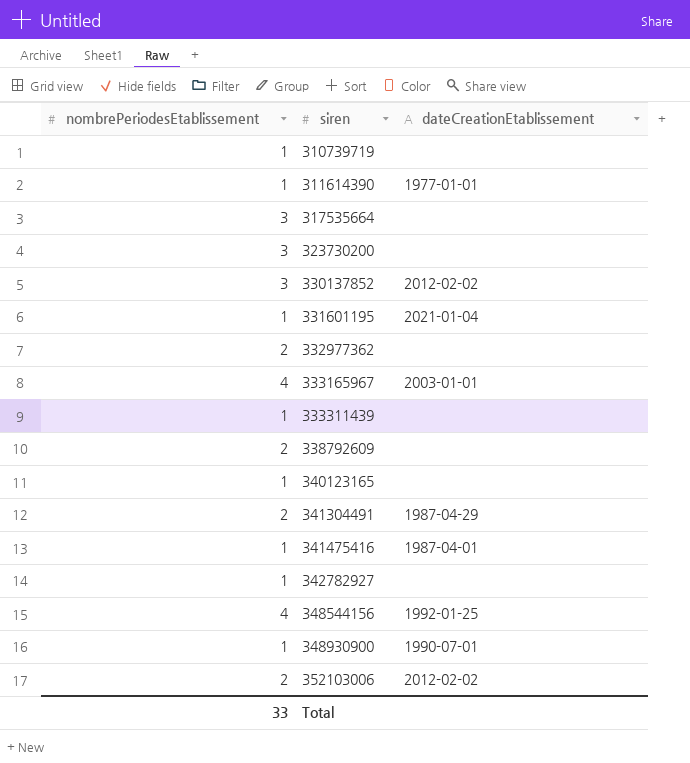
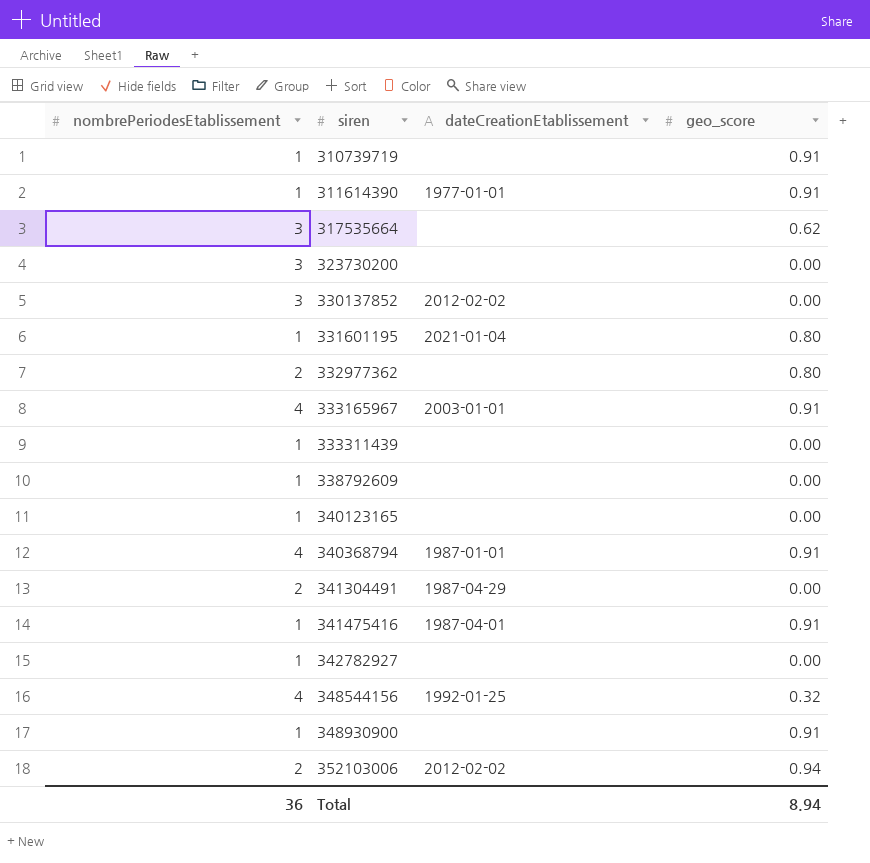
column geo_score | position: none -> 4
338792609 | nombrePeriodesEtablissement: 2 -> 1
row 340368794: none -> 4 | 1987-01-01 | 0.91
348930900 | dateCreationEtablissement: 1990-07-01 -> none
Total | nombrePeriodesEtablissement: 33 -> 36

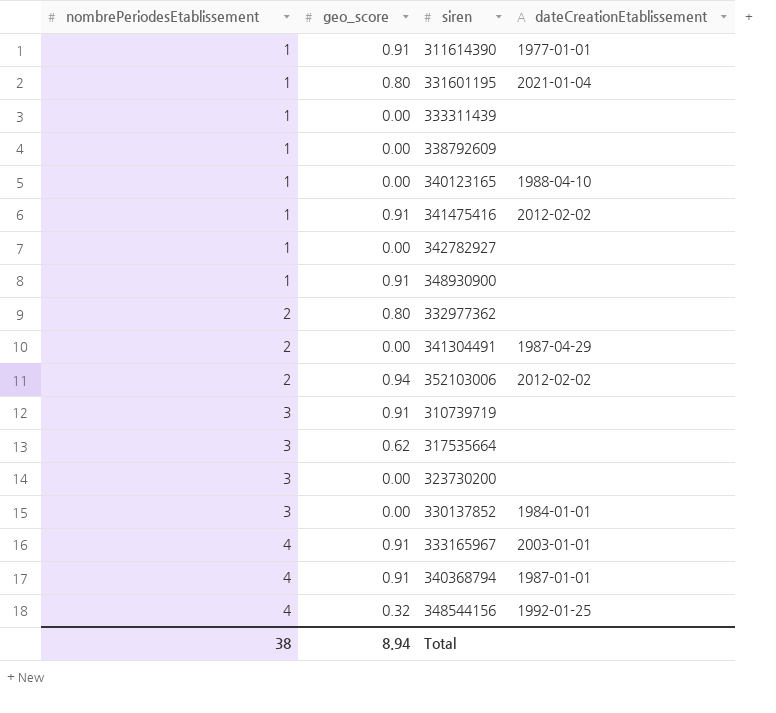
row order: siren ascending -> nombrePeriodesEtablissement ascending
column geo_score | position: 4 -> 2
340123165 | dateCreationEtablissement: none -> 1988-04-10
341475416 | dateCreationEtablissement: 1987-04-01 -> 2012-02-02
310739719 | nombrePeriodesEtablissement: 1 -> 3
330137852 | dateCreationEtablissement: 2012-02-02 -> 1984-01-01
Total | nombrePeriodesEtablissement: 36 -> 38

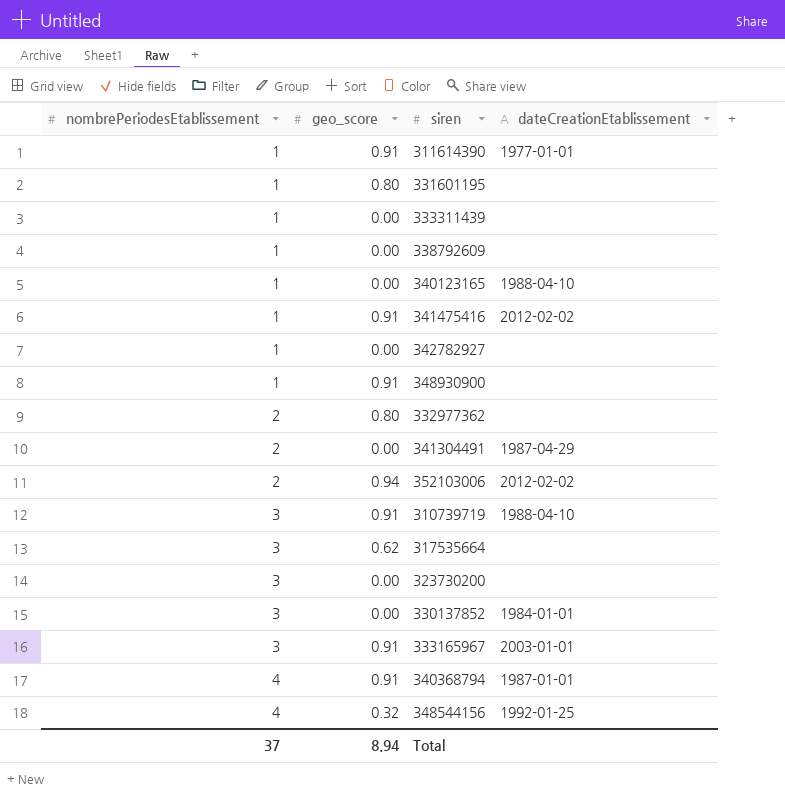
331601195 | dateCreationEtablissement: 2021-01-04 -> none
310739719 | dateCreationEtablissement: none -> 1988-04-10
333165967 | nombrePeriodesEtablissement: 4 -> 3
Total | nombrePeriodesEtablissement: 38 -> 37

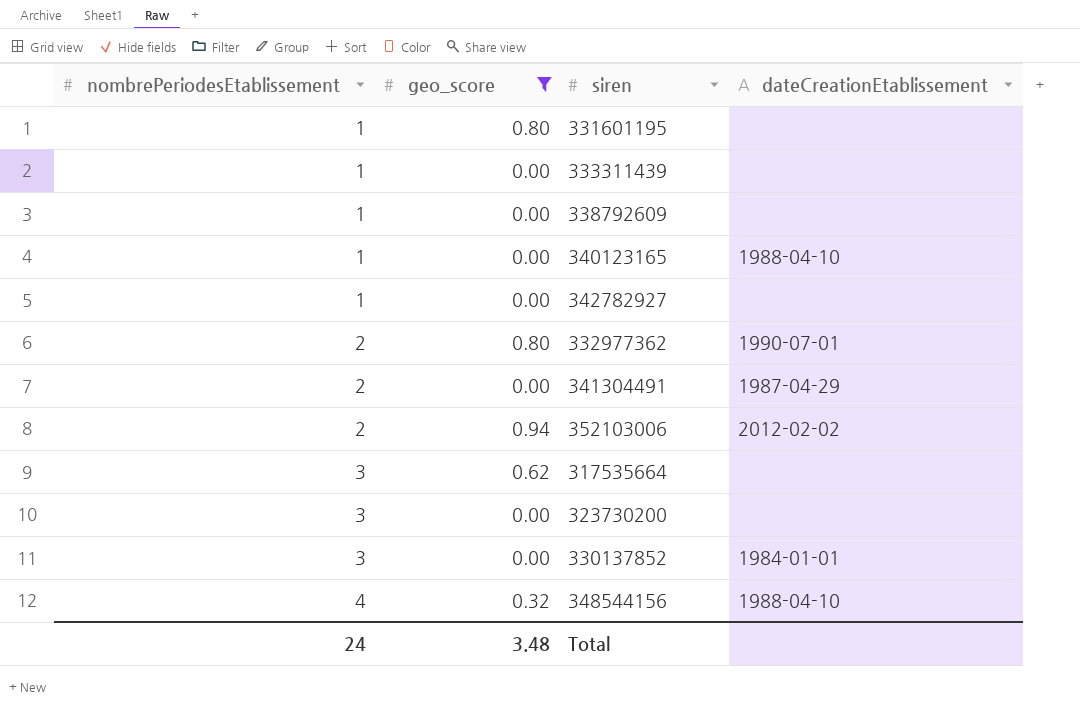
filter: none -> geo_score != 0.91
332977362 | dateCreationEtablissement: none -> 1990-07-01
348544156 | dateCreationEtablissement: 1992-01-25 -> 1988-04-10
Total | nombrePeriodesEtablissement: 37 -> 24
Total | geo_score: 8.94 -> 3.48

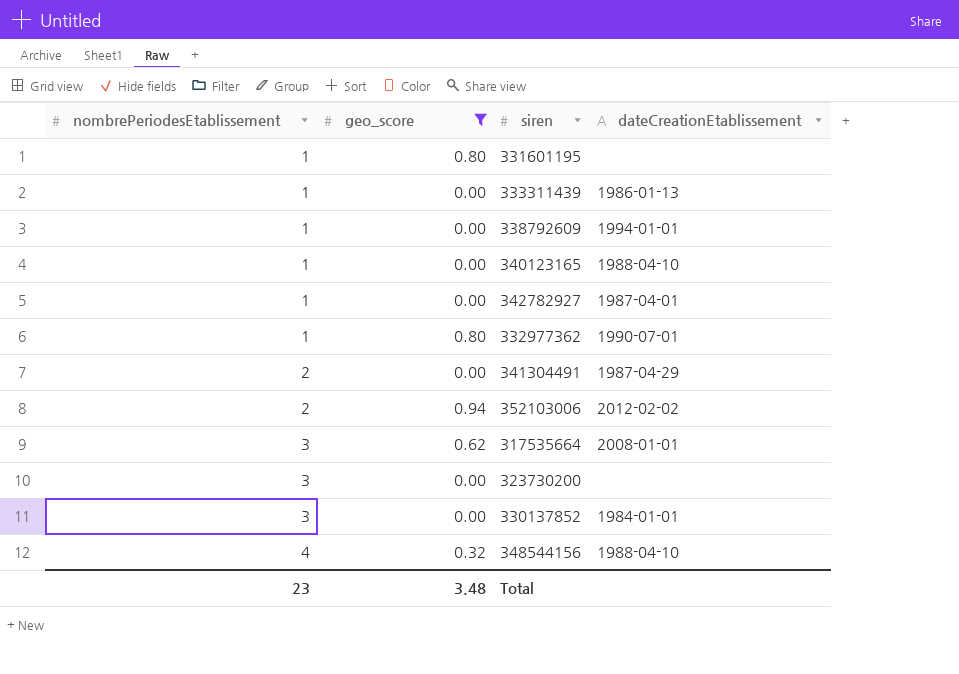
333311439 | dateCreationEtablissement: none -> 1986-01-13
338792609 | dateCreationEtablissement: none -> 1994-01-01
342782927 | dateCreationEtablissement: none -> 1987-04-01
332977362 | nombrePeriodesEtablissement: 2 -> 1
317535664 | dateCreationEtablissement: none -> 2008-01-01
Total | nombrePeriodesEtablissement: 24 -> 23

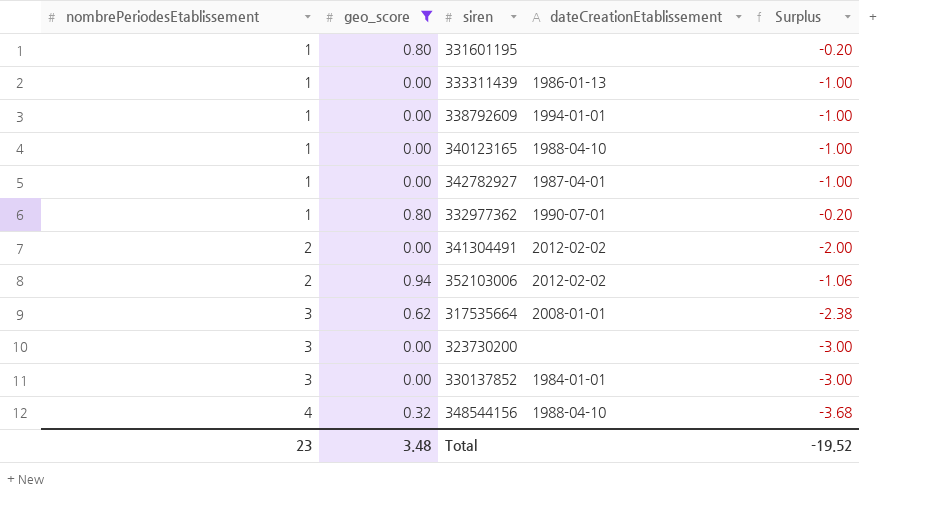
column Surplus | formula: none -> [geo_score] - [nombrePeriodesEtablissement]
341304491 | dateCreationEtablissement: 1987-04-29 -> 2012-02-02

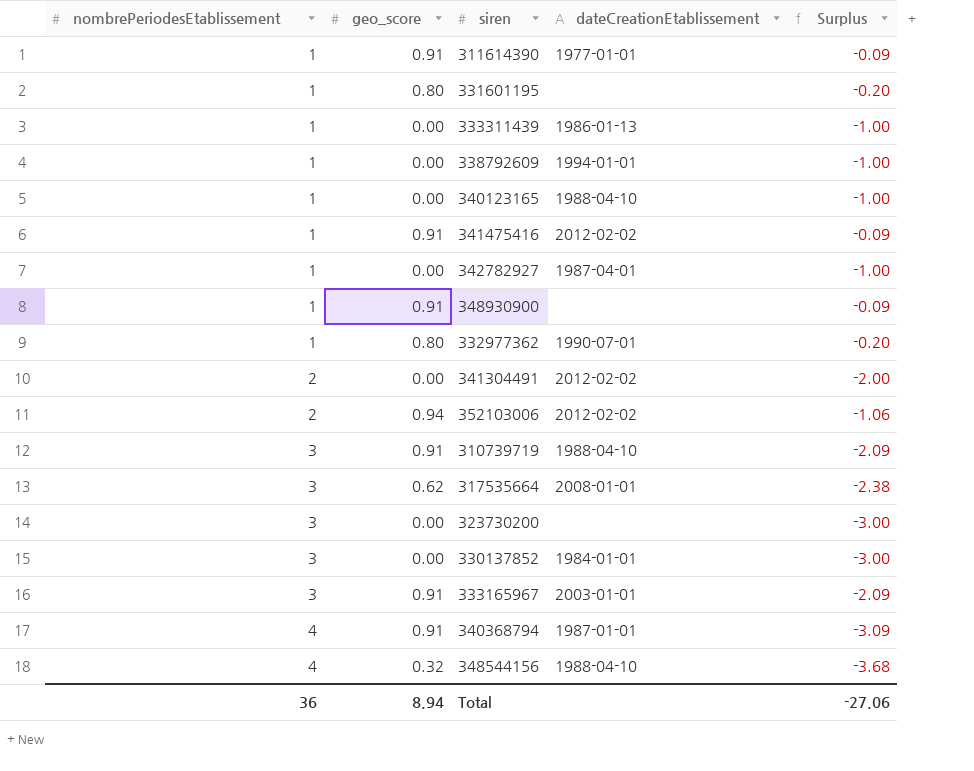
filter: geo_score != 0.91 -> none
Total | nombrePeriodesEtablissement: 23 -> 36
Total | geo_score: 3.48 -> 8.94
Total | Surplus: -19.52 -> -27.06

